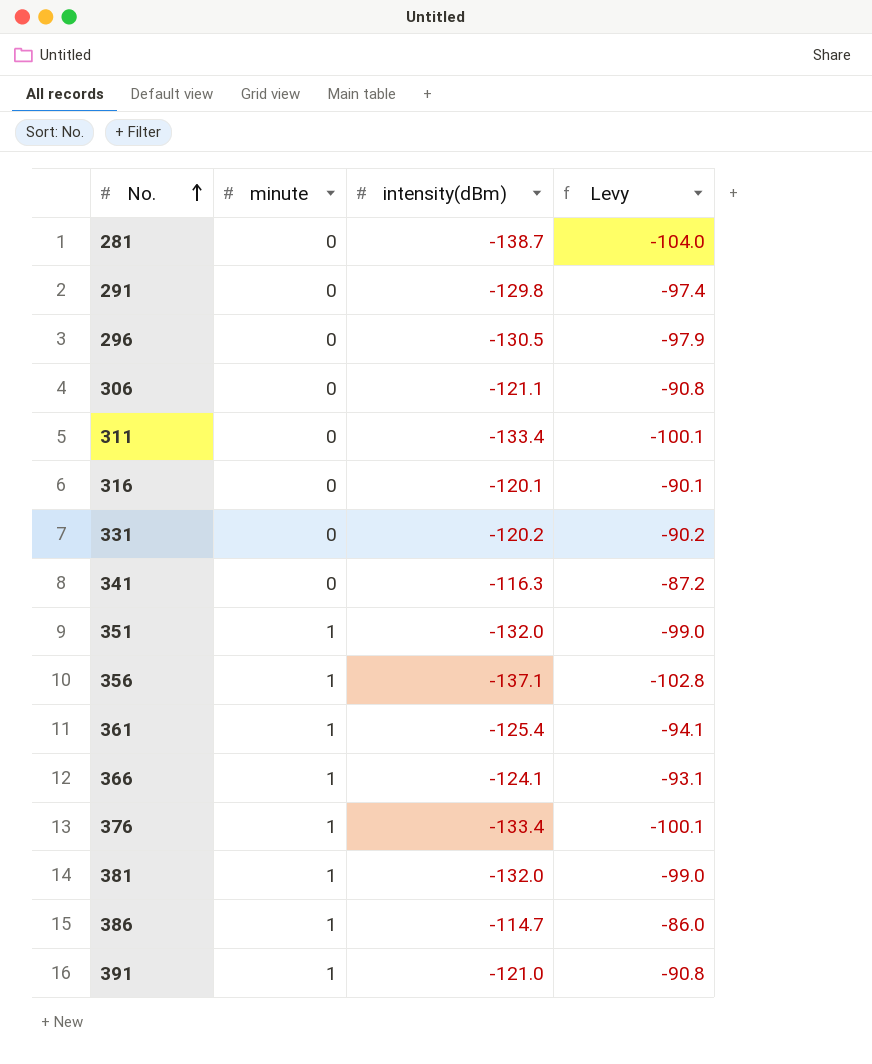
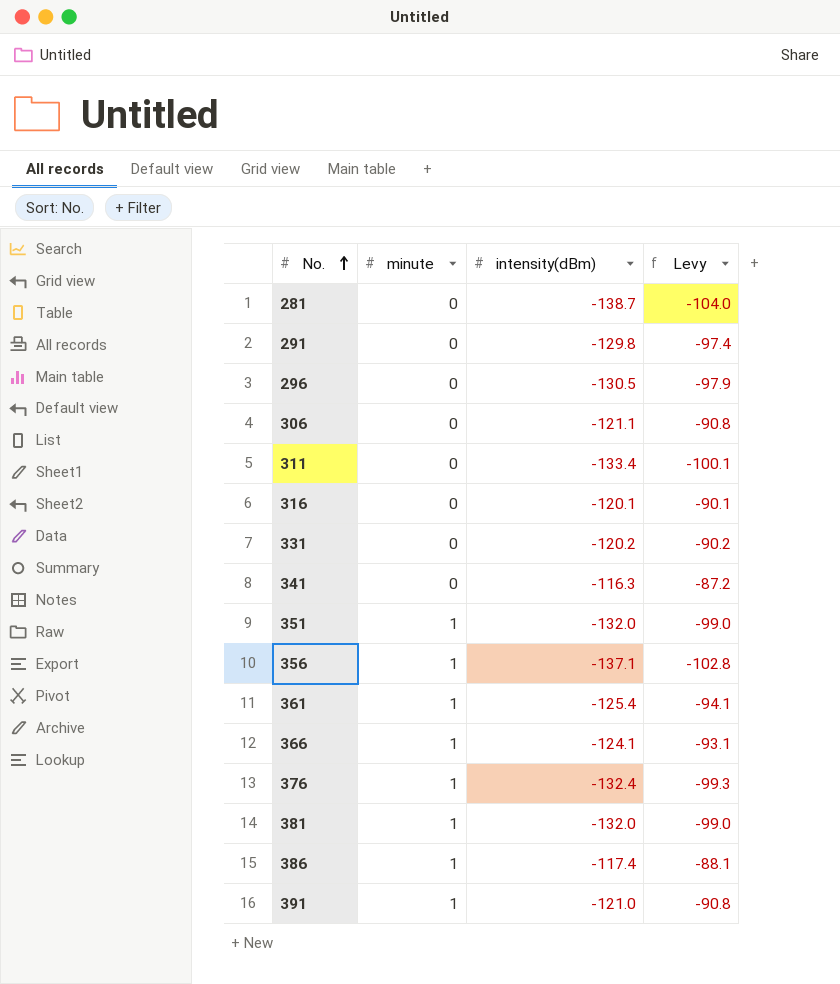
376 | intensity(dBm): -133.4 -> -132.4
376 | Levy: -100.1 -> -99.3
386 | intensity(dBm): -114.7 -> -117.4
386 | Levy: -86.0 -> -88.1

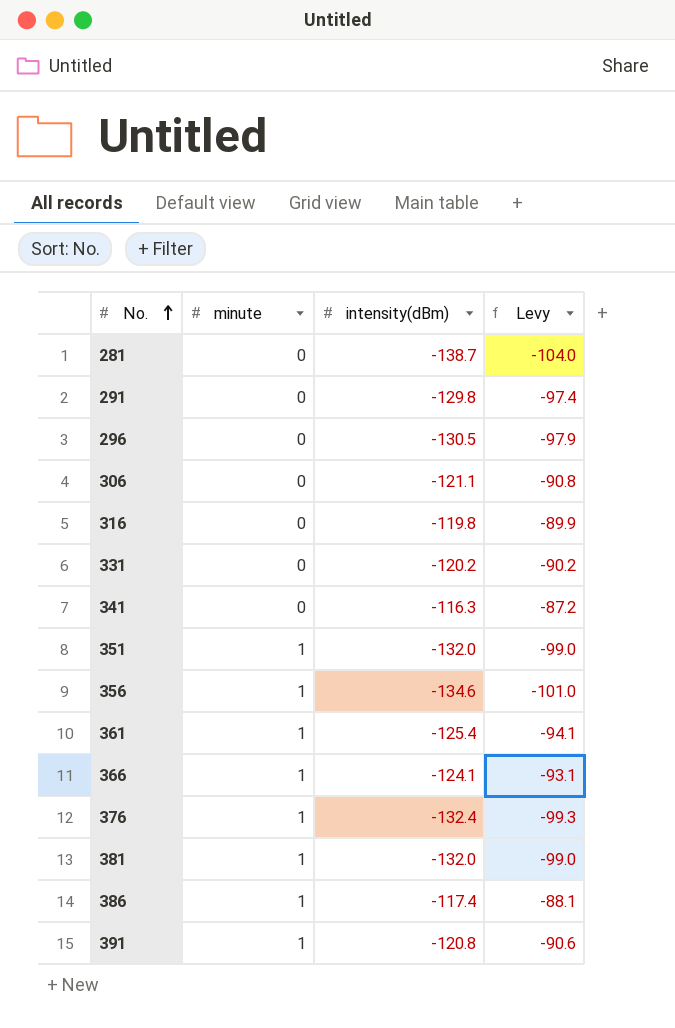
row 311: 0 | -133.4 | -100.1 -> none
316 | intensity(dBm): -120.1 -> -119.8
316 | Levy: -90.1 -> -89.9
356 | intensity(dBm): -137.1 -> -134.6
356 | Levy: -102.8 -> -101.0
391 | intensity(dBm): -121.0 -> -120.8
391 | Levy: -90.8 -> -90.6

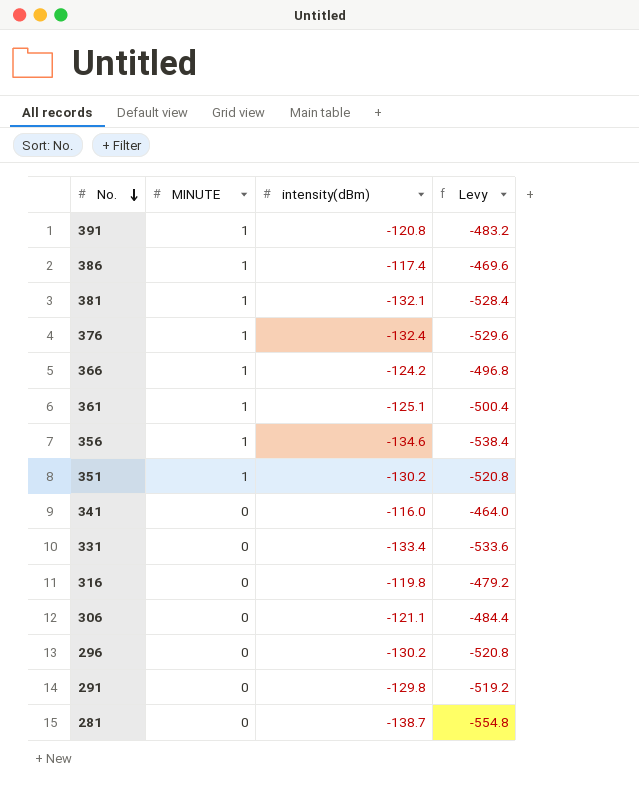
row order: No. ascending -> No. descending
column name: minute -> MINUTE
column Levy | formula: [intensity(dBm)] * 0.75 -> [intensity(dBm)] * 4
381 | intensity(dBm): -132.0 -> -132.1
366 | intensity(dBm): -124.1 -> -124.2
361 | intensity(dBm): -125.4 -> -125.1
351 | intensity(dBm): -132.0 -> -130.2
341 | intensity(dBm): -116.3 -> -116.0
331 | intensity(dBm): -120.2 -> -133.4
296 | intensity(dBm): -130.5 -> -130.2

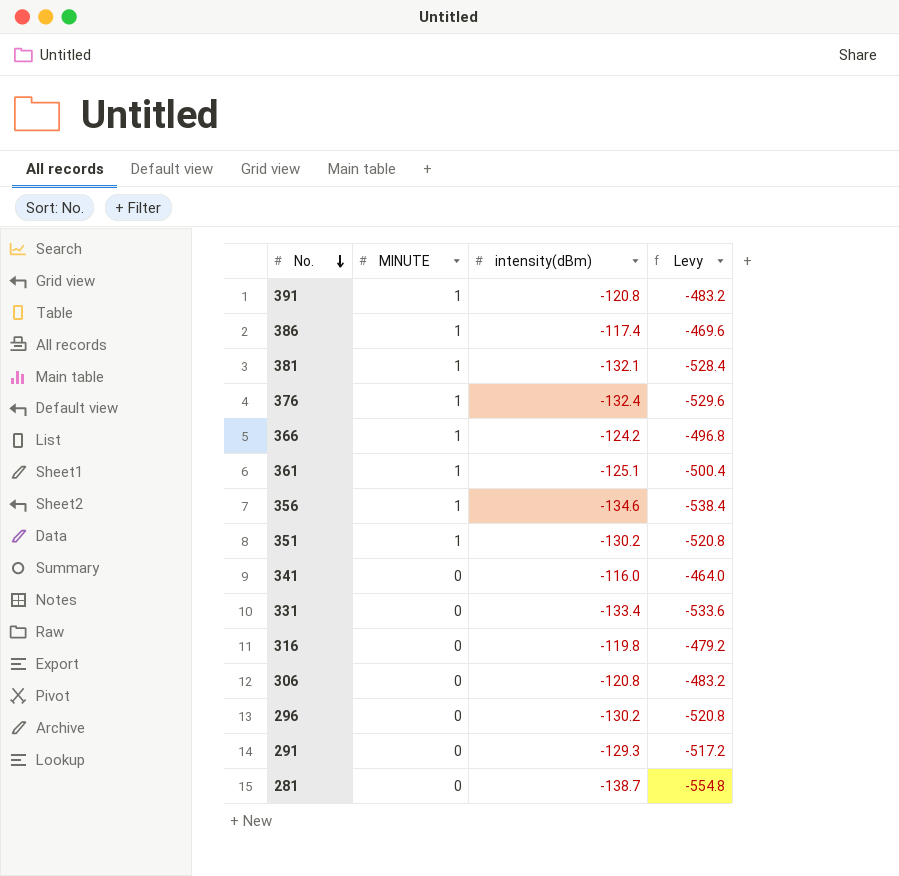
306 | intensity(dBm): -121.1 -> -120.8
306 | Levy: -484.4 -> -483.2
291 | intensity(dBm): -129.8 -> -129.3
291 | Levy: -519.2 -> -517.2

